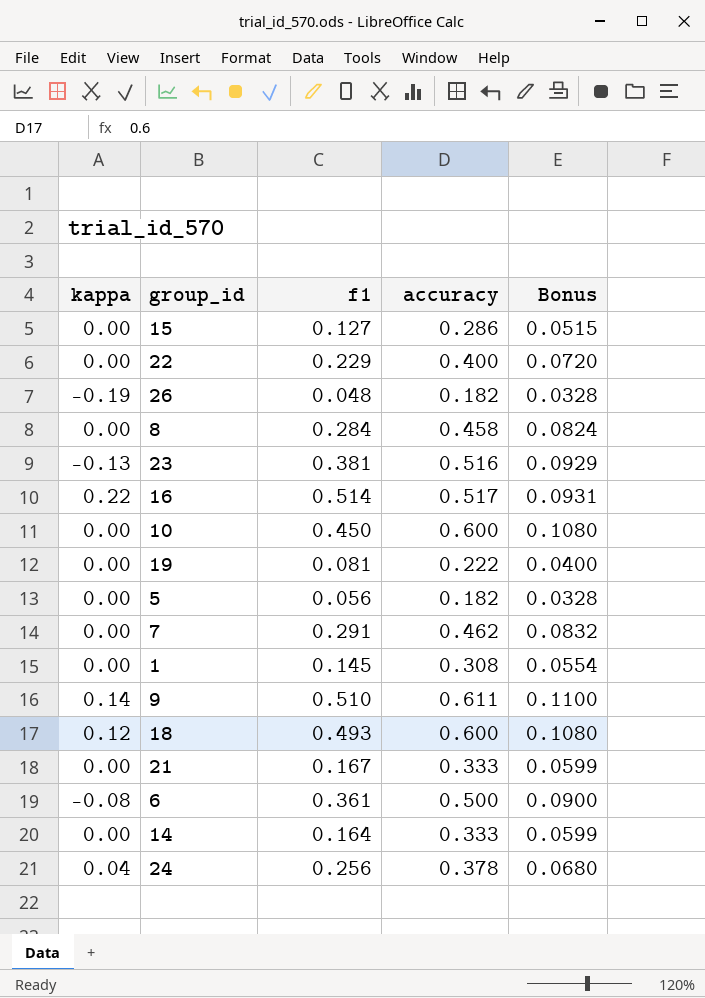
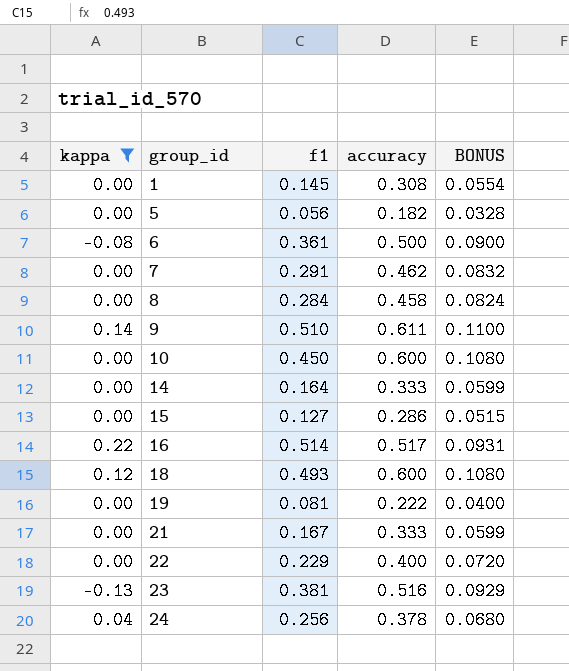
filter: none -> kappa != -0.19
row order: none -> group_id ascending
column name: Bonus -> BONUS

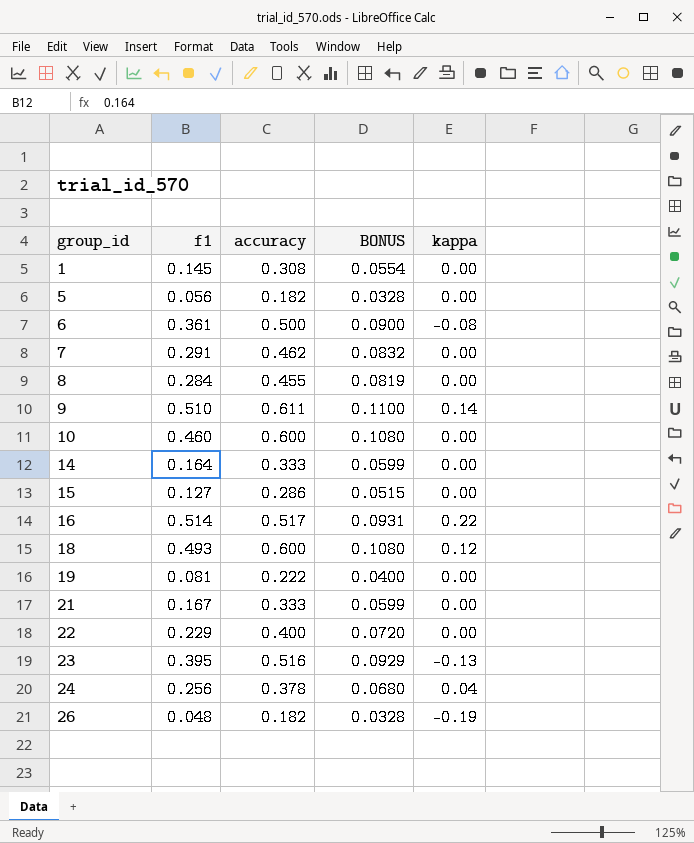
filter: kappa != -0.19 -> none
column kappa | position: 1 -> 5
8 | accuracy: 0.458 -> 0.455
8 | BONUS: 0.0824 -> 0.0819
10 | f1: 0.450 -> 0.460
23 | f1: 0.381 -> 0.395

